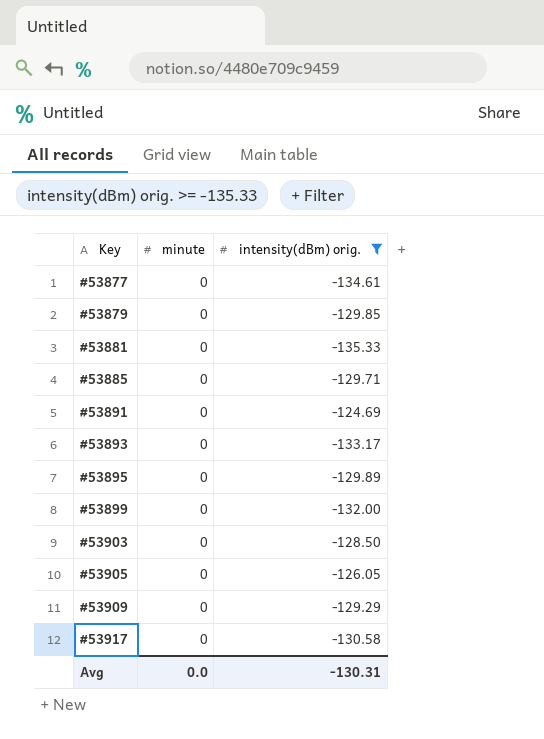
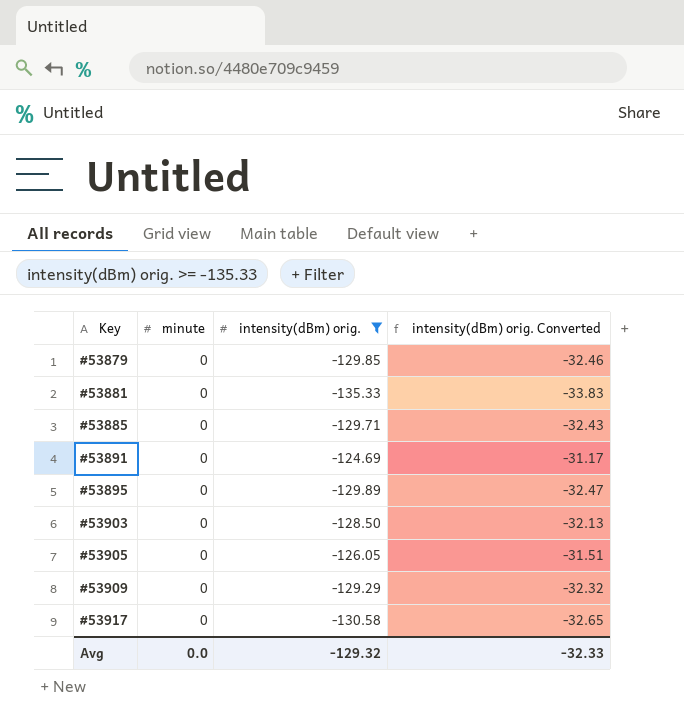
column intensity(dBm) orig. Converted | formula: none -> [intensity(dBm) orig.] * 0.25
row #53877: 0 | -134.61 -> none
row #53893: 0 | -133.17 -> none
row #53899: 0 | -132.00 -> none
Avg | intensity(dBm) orig.: -130.31 -> -129.32

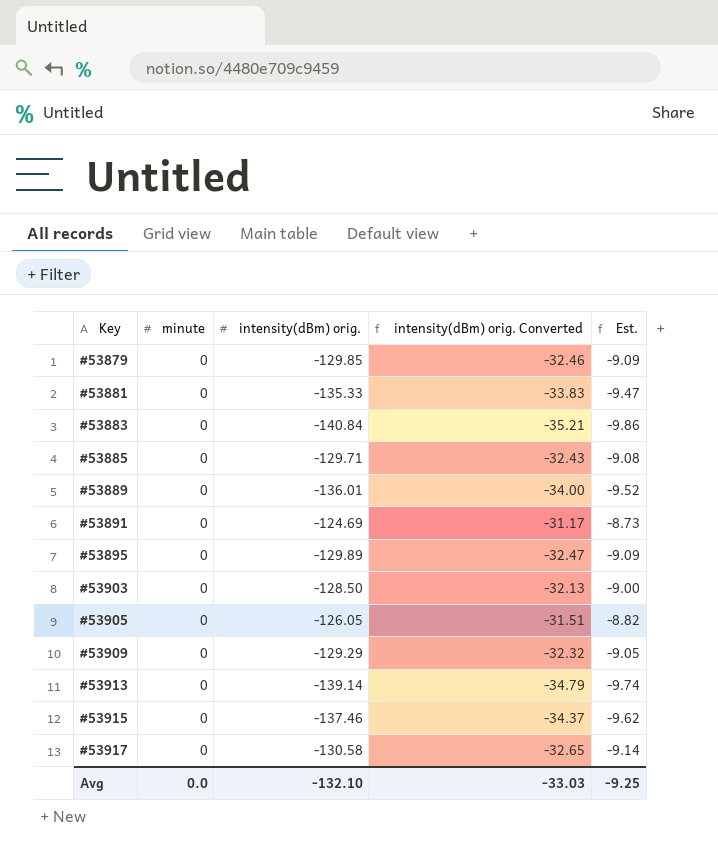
filter: intensity(dBm) orig. >= -135.33 -> none
column Est. | formula: none -> [intensity(dBm) orig.] * 0.07
Avg | intensity(dBm) orig.: -129.32 -> -132.10
Avg | intensity(dBm) orig. Converted: -32.33 -> -33.03

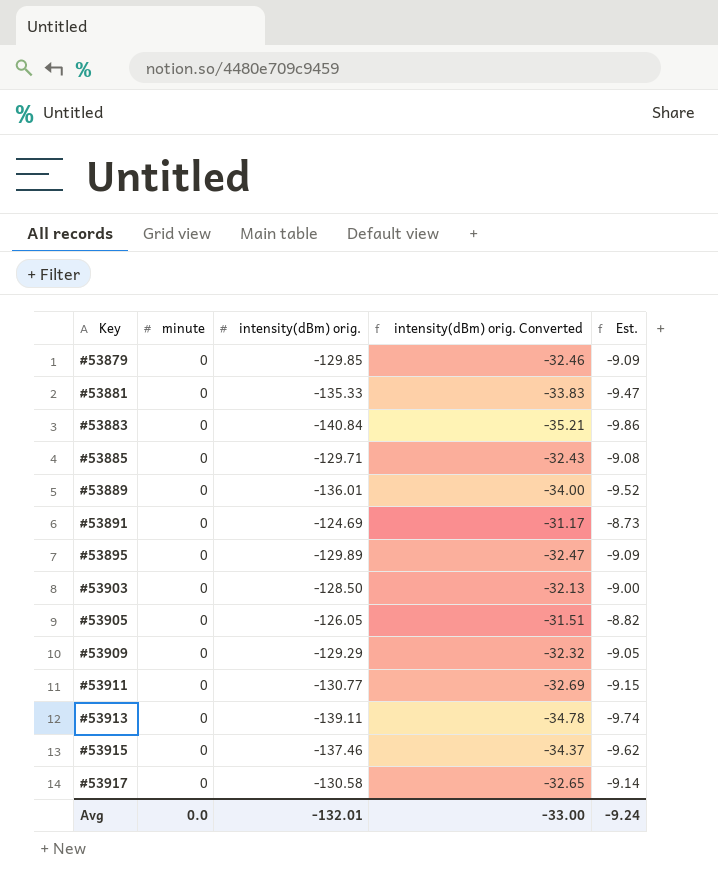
row #53911: none -> 0 | -130.77 | -32.69 | -9.15
#53913 | intensity(dBm) orig.: -139.14 -> -139.11
#53913 | intensity(dBm) orig. Converted: -34.79 -> -34.78
Avg | intensity(dBm) orig.: -132.10 -> -132.01
Avg | intensity(dBm) orig. Converted: -33.03 -> -33.00
Avg | Est.: -9.25 -> -9.24

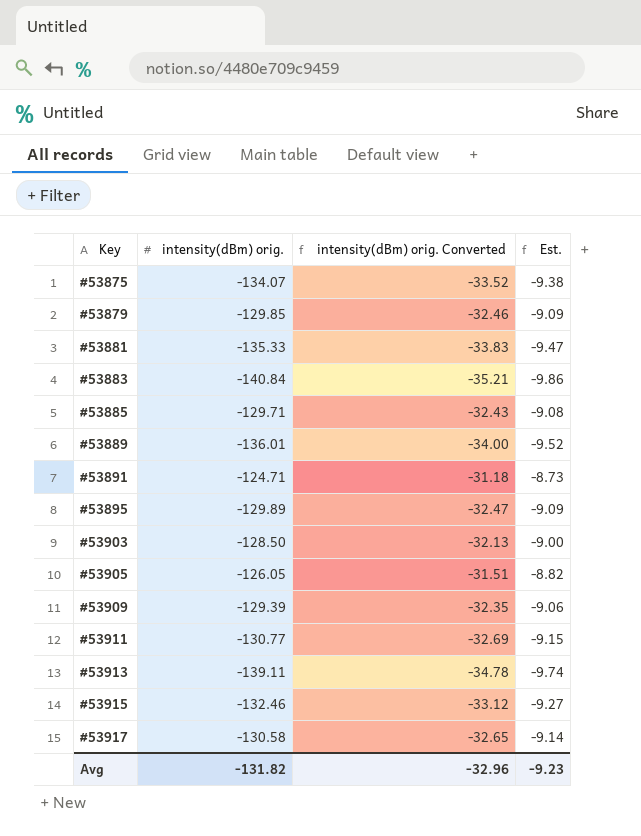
column minute | position: 2 -> none
row #53875: none -> -134.07 | -33.52 | -9.38
#53891 | intensity(dBm) orig.: -124.69 -> -124.71
#53891 | intensity(dBm) orig. Converted: -31.17 -> -31.18
#53909 | intensity(dBm) orig.: -129.29 -> -129.39
#53909 | intensity(dBm) orig. Converted: -32.32 -> -32.35
#53909 | Est.: -9.05 -> -9.06
#53915 | intensity(dBm) orig.: -137.46 -> -132.46
#53915 | intensity(dBm) orig. Converted: -34.37 -> -33.12
#53915 | Est.: -9.62 -> -9.27
Avg | intensity(dBm) orig.: -132.01 -> -131.82
Avg | intensity(dBm) orig. Converted: -33.00 -> -32.96
Avg | Est.: -9.24 -> -9.23

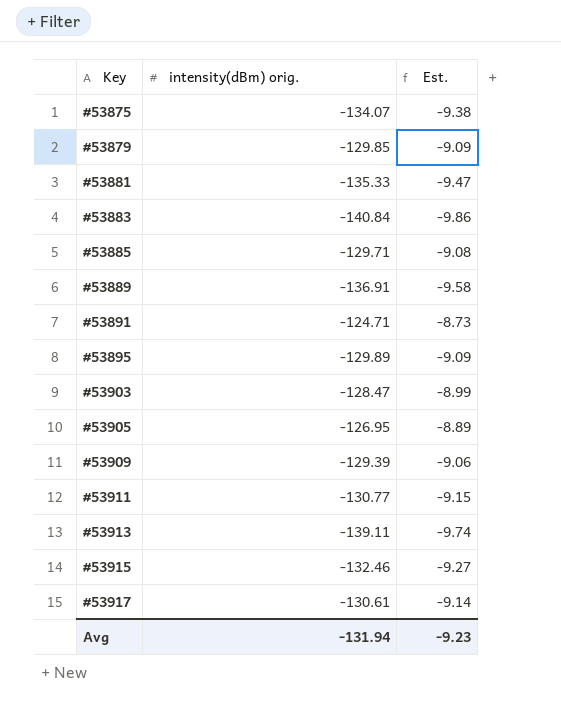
column intensity(dBm) orig. Converted | formula: [intensity(dBm) orig.] * 0.25 -> none
#53889 | intensity(dBm) orig.: -136.01 -> -136.91
#53889 | Est.: -9.52 -> -9.58
#53903 | intensity(dBm) orig.: -128.50 -> -128.47
#53903 | Est.: -9.00 -> -8.99
#53905 | intensity(dBm) orig.: -126.05 -> -126.95
#53905 | Est.: -8.82 -> -8.89
#53917 | intensity(dBm) orig.: -130.58 -> -130.61
Avg | intensity(dBm) orig.: -131.82 -> -131.94

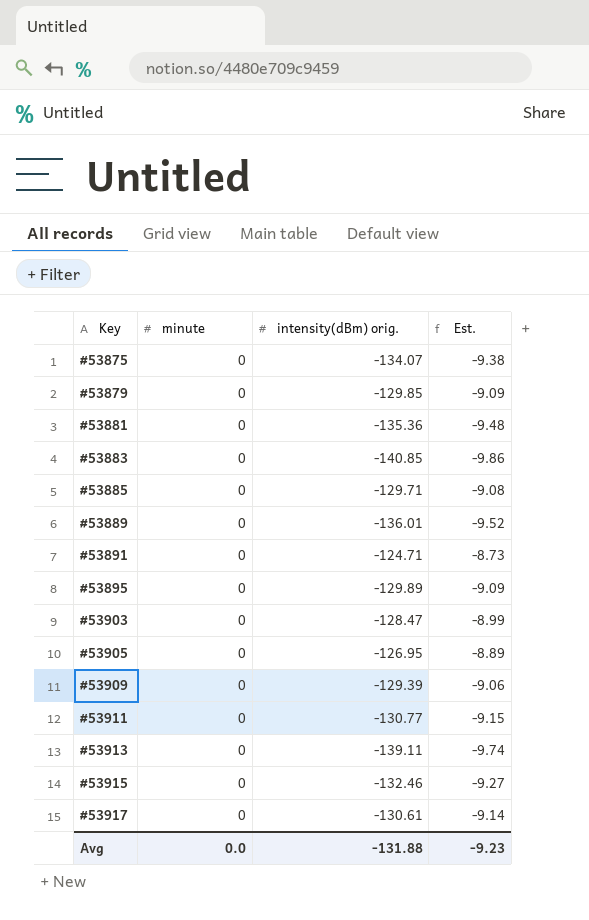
column minute | position: none -> 2
#53881 | intensity(dBm) orig.: -135.33 -> -135.36
#53881 | Est.: -9.47 -> -9.48
#53883 | intensity(dBm) orig.: -140.84 -> -140.85
#53889 | intensity(dBm) orig.: -136.91 -> -136.01
#53889 | Est.: -9.58 -> -9.52
Avg | intensity(dBm) orig.: -131.94 -> -131.88

